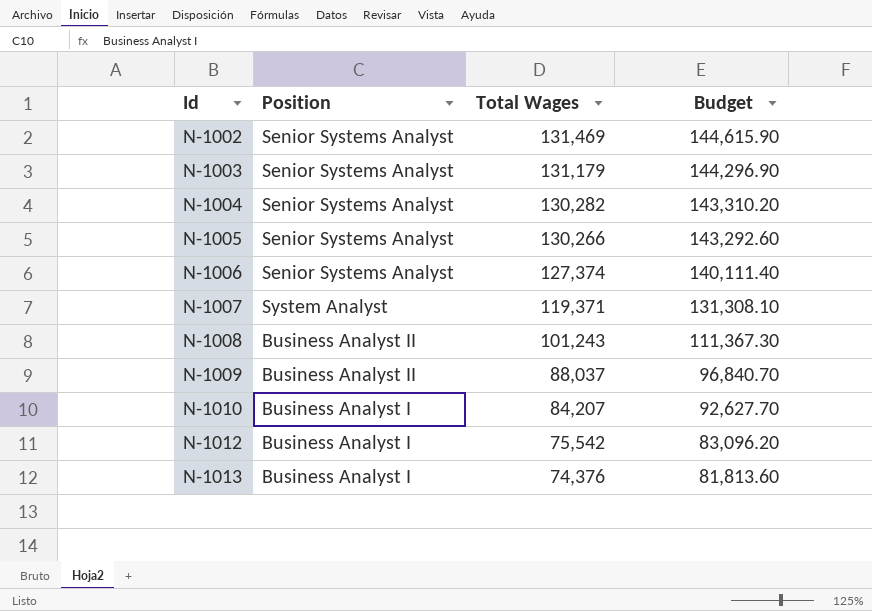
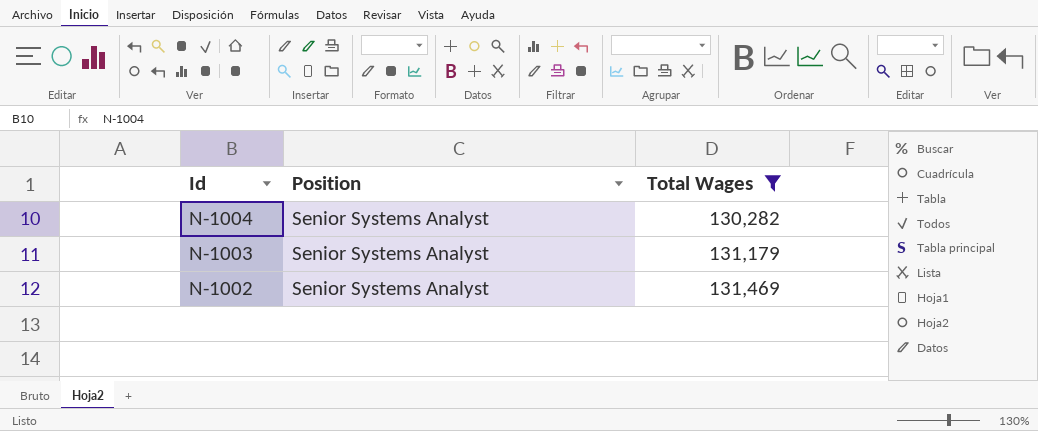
filter: none -> Total Wages >= 130,282
row order: Id ascending -> Id descending
column Budget | formula: [Total Wages] * 1.1 -> none

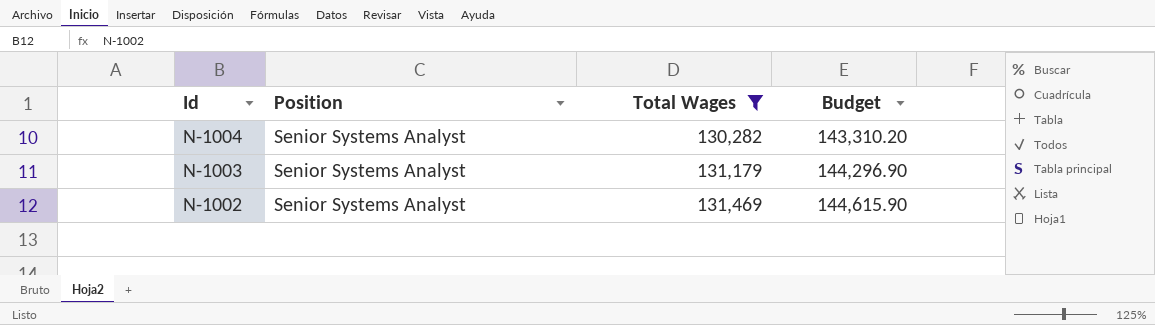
column Budget | formula: none -> [Total Wages] * 1.1

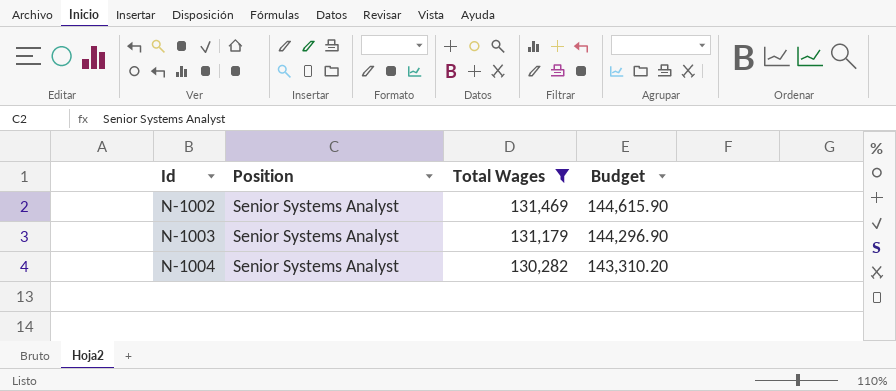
row order: Id descending -> Id ascending

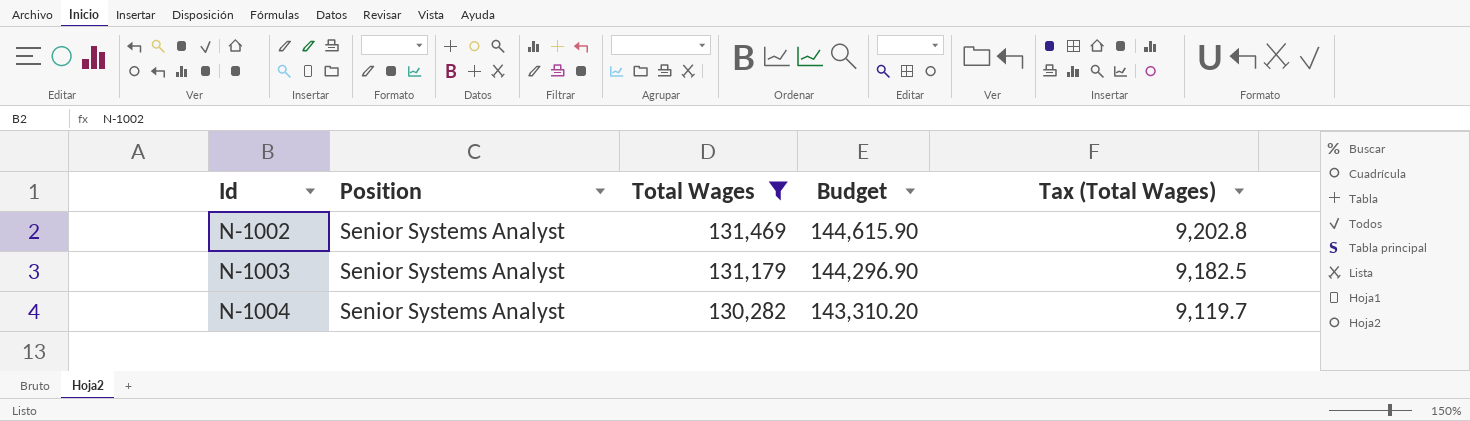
column Tax (Total Wages) | formula: none -> [Total Wages] * 0.07

